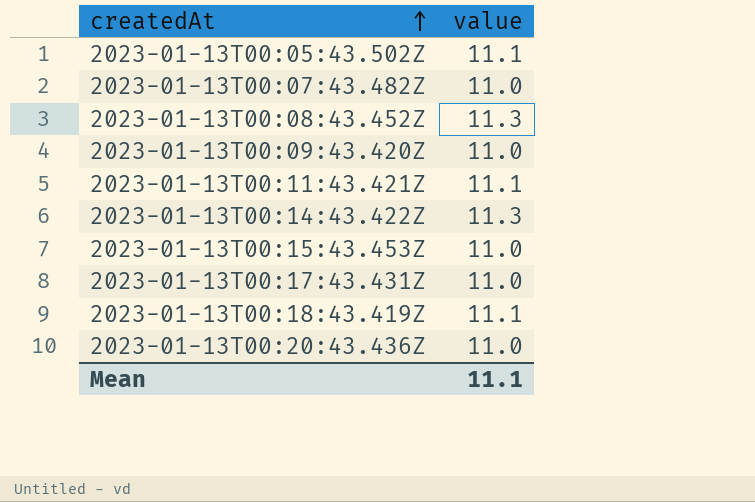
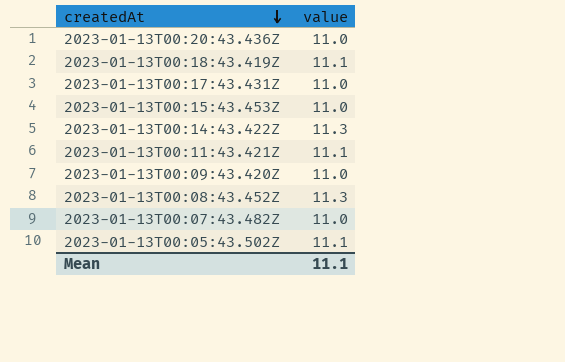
row order: createdAt ascending -> createdAt descending

